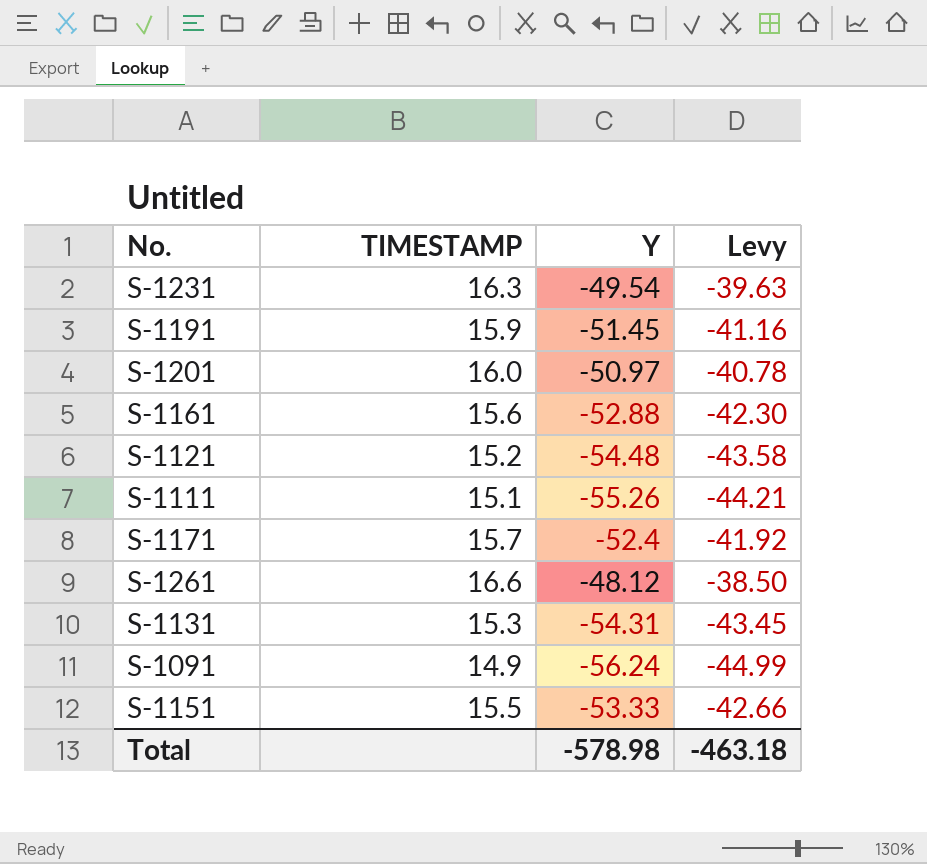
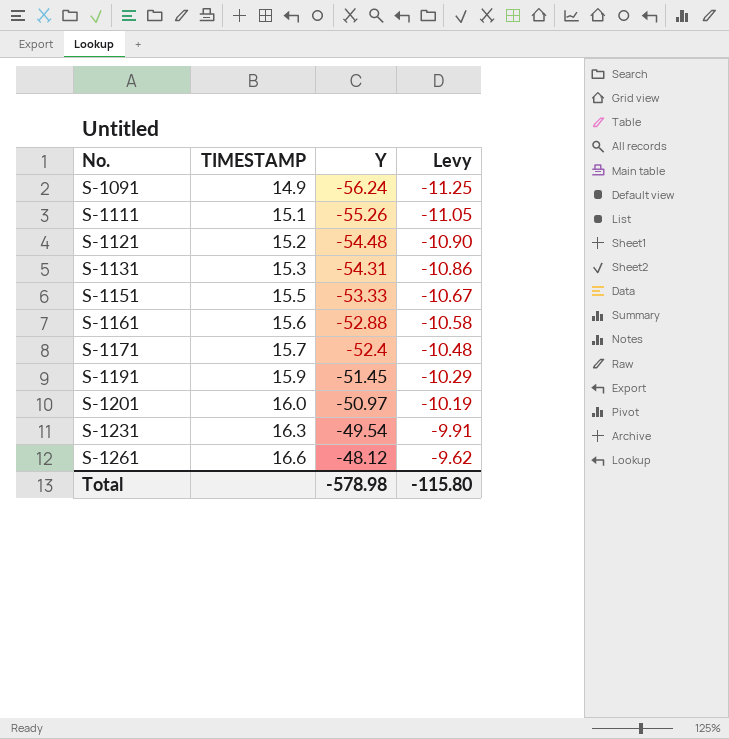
row order: none -> No. ascending
column Levy | formula: [Y] * 0.8 -> [Y] * 0.2
Total | Levy: -463.18 -> -115.80

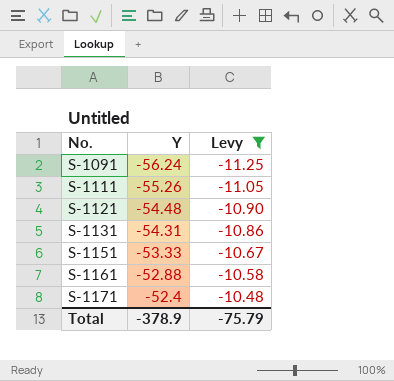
filter: none -> Levy <= -10.48
column TIMESTAMP | position: 2 -> none
Total | Y: -578.98 -> -378.9
Total | Levy: -115.80 -> -75.79

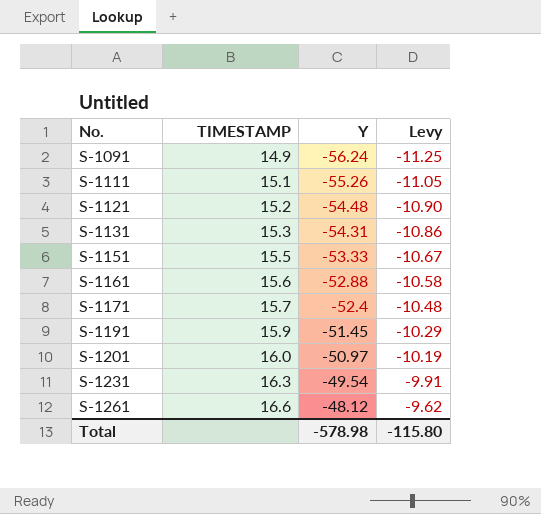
filter: Levy <= -10.48 -> none
column TIMESTAMP | position: none -> 2
Total | Y: -378.9 -> -578.98
Total | Levy: -75.79 -> -115.80

